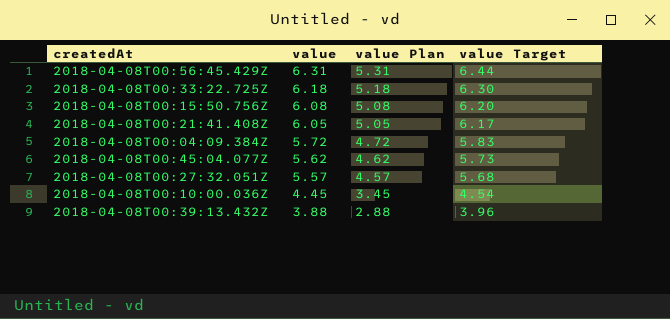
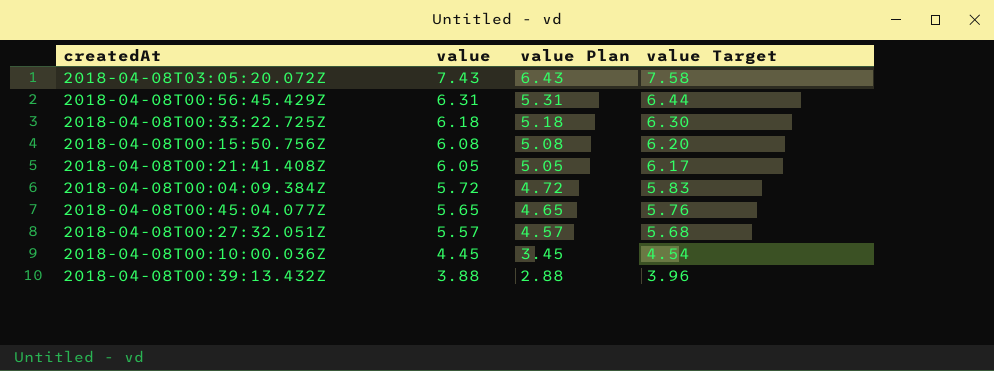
row 2018-04-08T03:05:20.072Z: none -> 7.43 | 6.43 | 7.58
2018-04-08T00:45:04.077Z | value: 5.62 -> 5.65
2018-04-08T00:45:04.077Z | value Plan: 4.62 -> 4.65
2018-04-08T00:45:04.077Z | value Target: 5.73 -> 5.76

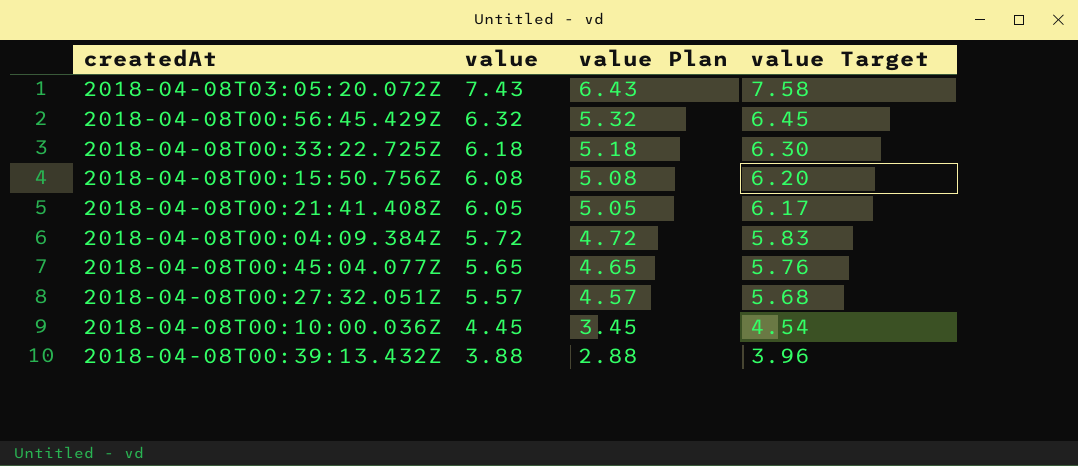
2018-04-08T00:56:45.429Z | value: 6.31 -> 6.32
2018-04-08T00:56:45.429Z | value Plan: 5.31 -> 5.32
2018-04-08T00:56:45.429Z | value Target: 6.44 -> 6.45

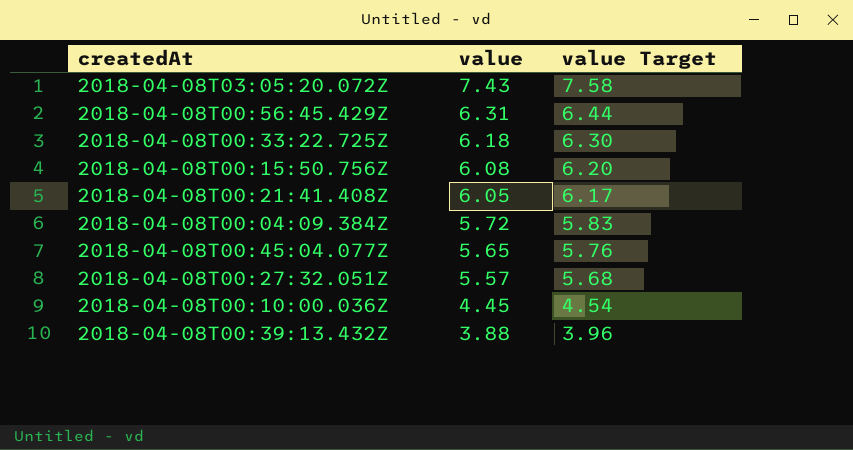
column value Plan | formula: [value] - 1 -> none
2018-04-08T00:56:45.429Z | value: 6.32 -> 6.31
2018-04-08T00:56:45.429Z | value Target: 6.45 -> 6.44

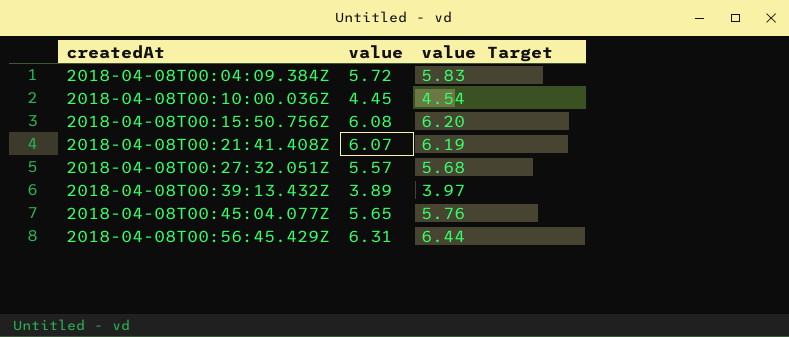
row order: value descending -> createdAt ascending
row 2018-04-08T03:05:20.072Z: 7.43 | 7.58 -> none
row 2018-04-08T00:33:22.725Z: 6.18 | 6.30 -> none
2018-04-08T00:21:41.408Z | value: 6.05 -> 6.07
2018-04-08T00:21:41.408Z | value Target: 6.17 -> 6.19
2018-04-08T00:39:13.432Z | value: 3.88 -> 3.89
2018-04-08T00:39:13.432Z | value Target: 3.96 -> 3.97

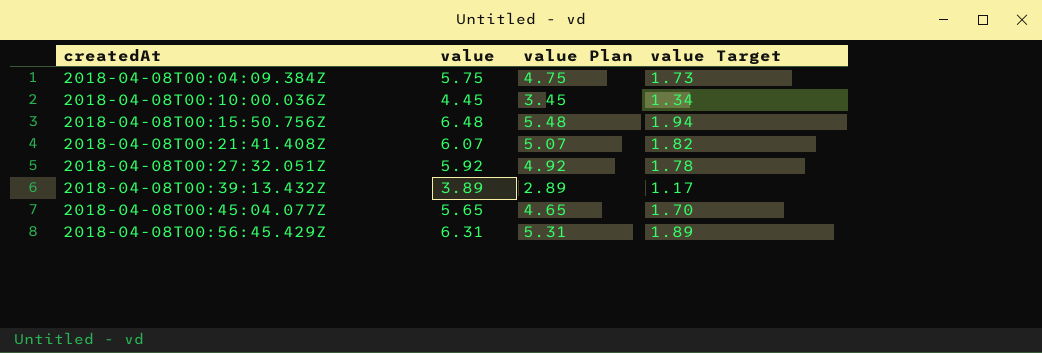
column value Plan | formula: none -> [value] - 1
column value Target | formula: [value] * 1.02 -> [value] * 0.3
2018-04-08T00:04:09.384Z | value: 5.72 -> 5.75
2018-04-08T00:15:50.756Z | value: 6.08 -> 6.48
2018-04-08T00:27:32.051Z | value: 5.57 -> 5.92

